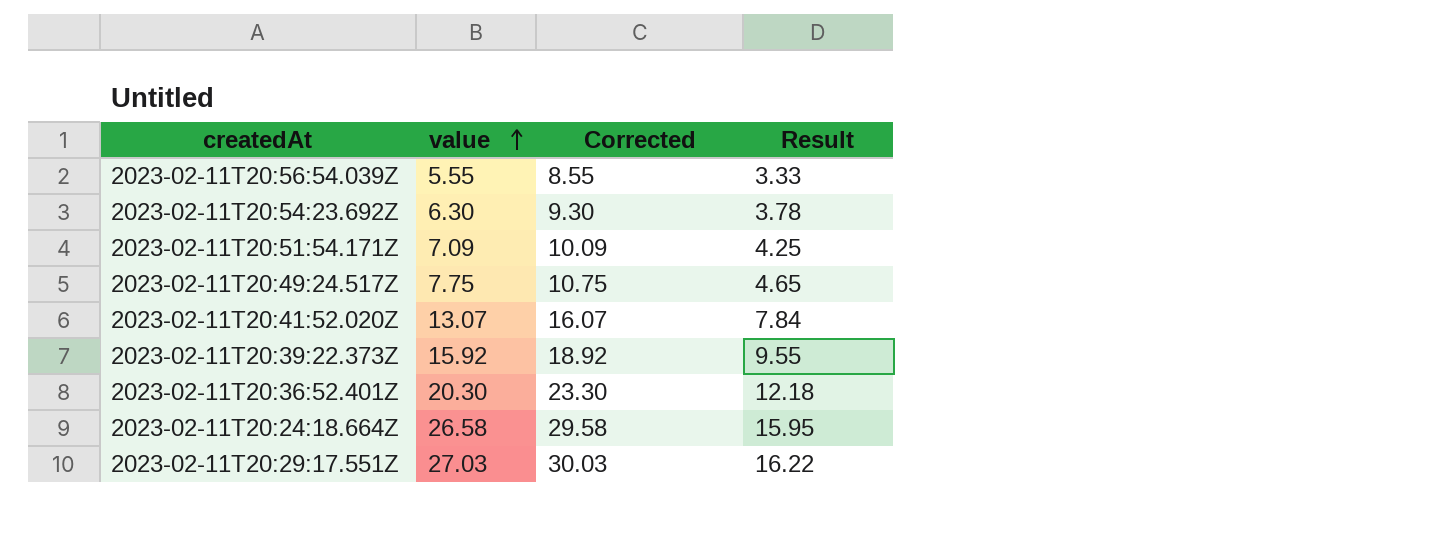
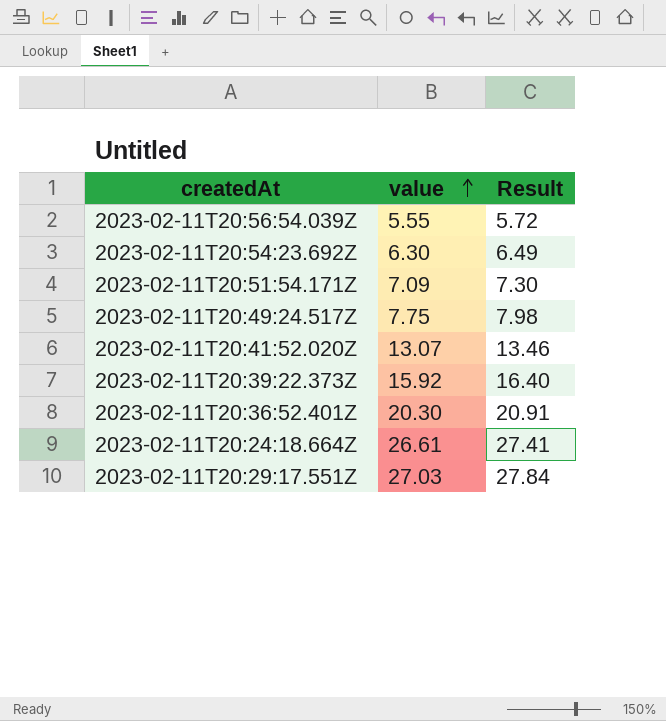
column Corrected | formula: [value] + 3 -> none
column Result | formula: [value] * 0.6 -> [value] * 1.03
2023-02-11T20:24:18.664Z | value: 26.58 -> 26.61

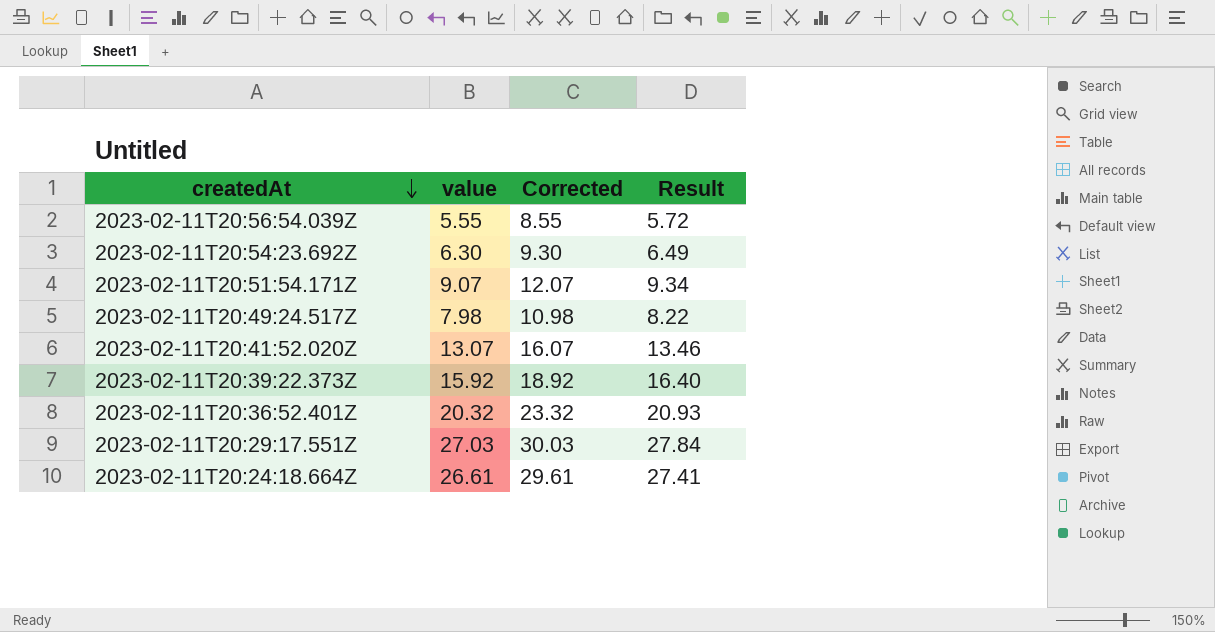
row order: value ascending -> createdAt descending
column Corrected | formula: none -> [value] + 3
2023-02-11T20:51:54.171Z | value: 7.09 -> 9.07
2023-02-11T20:51:54.171Z | Result: 7.30 -> 9.34
2023-02-11T20:49:24.517Z | value: 7.75 -> 7.98
2023-02-11T20:49:24.517Z | Result: 7.98 -> 8.22
2023-02-11T20:36:52.401Z | value: 20.30 -> 20.32
2023-02-11T20:36:52.401Z | Result: 20.91 -> 20.93

